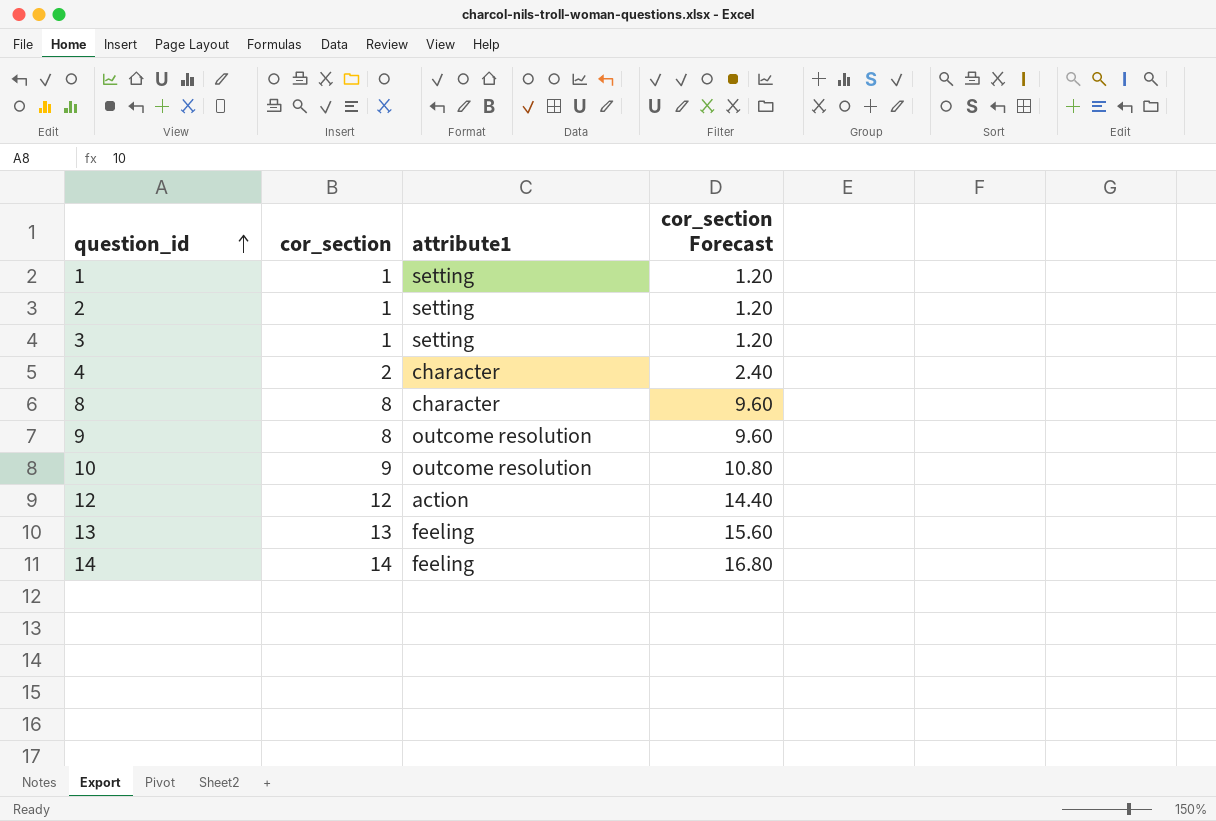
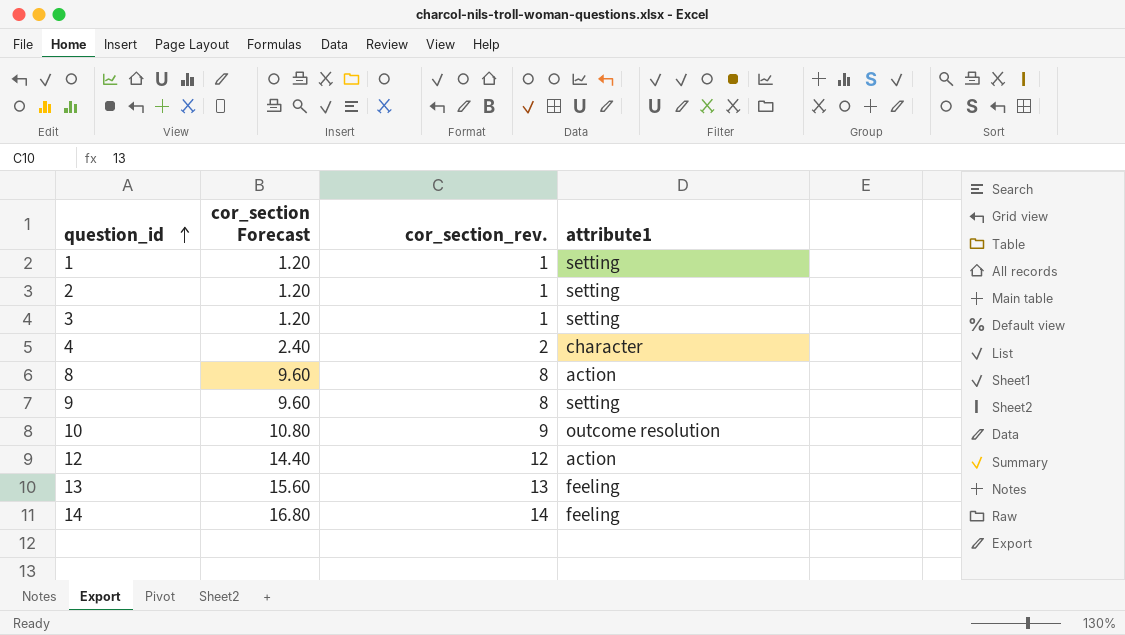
column cor_section Forecast | position: 4 -> 2
column name: cor_section -> cor_section_rev.
8 | attribute1: character -> action
9 | attribute1: outcome resolution -> setting

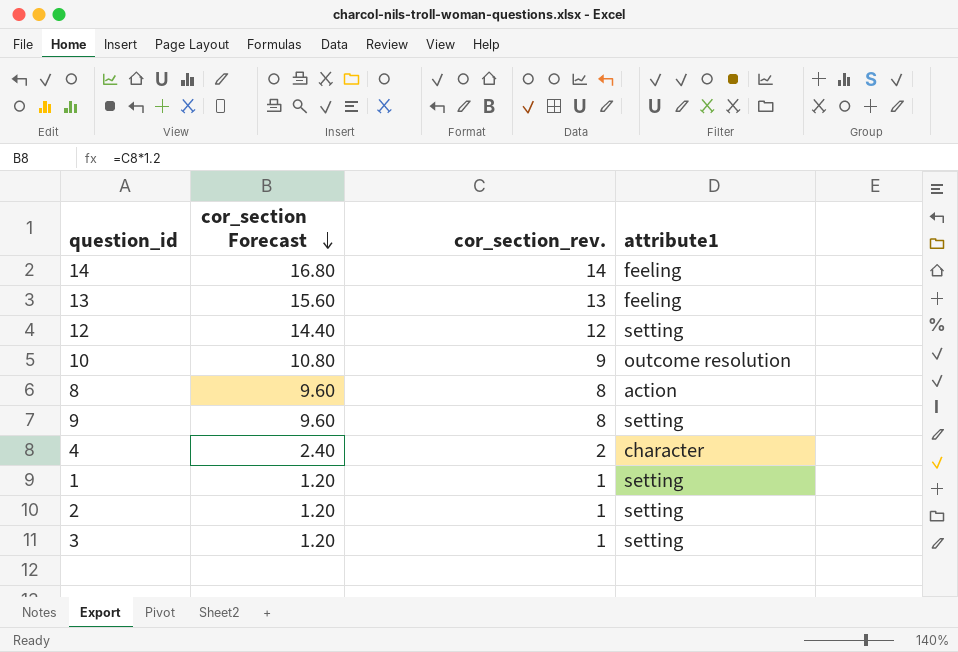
row order: question_id ascending -> cor_section Forecast descending
12 | attribute1: action -> setting

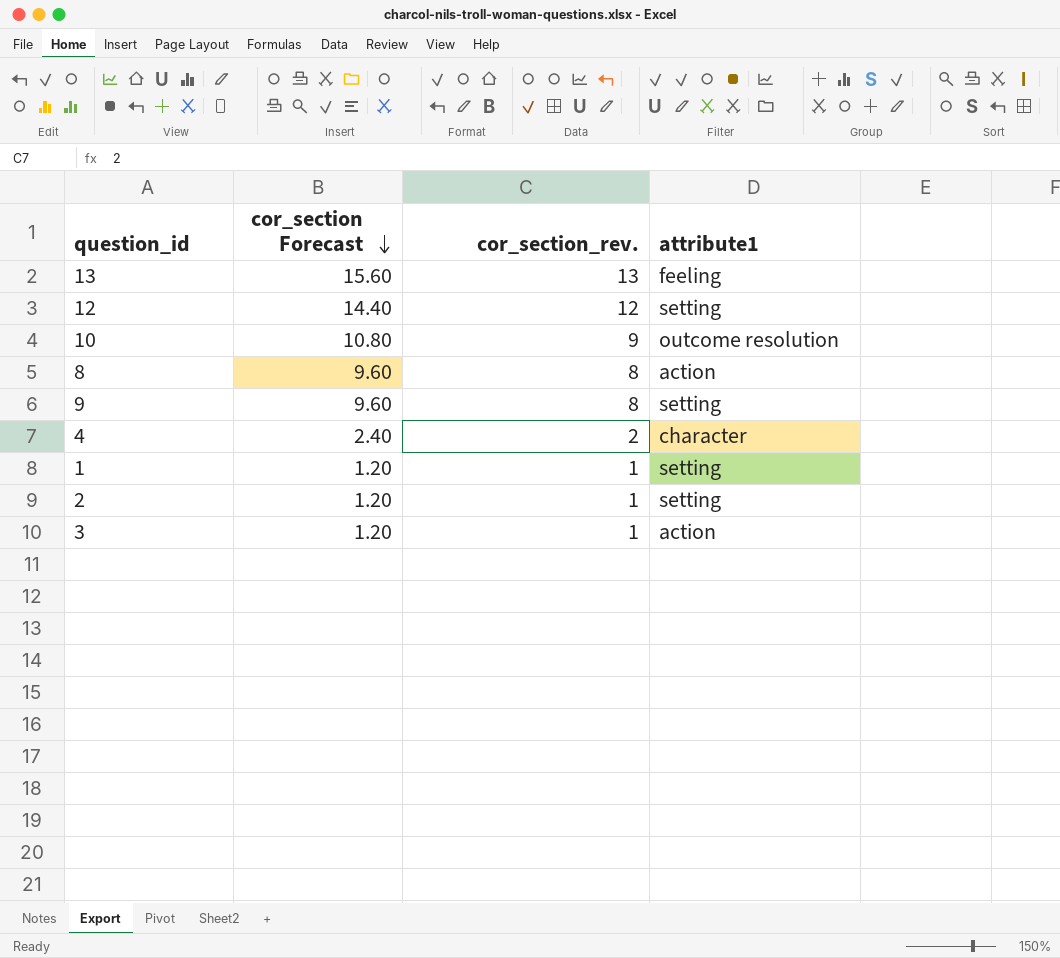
row 14: 16.80 | 14 | feeling -> none
3 | attribute1: setting -> action

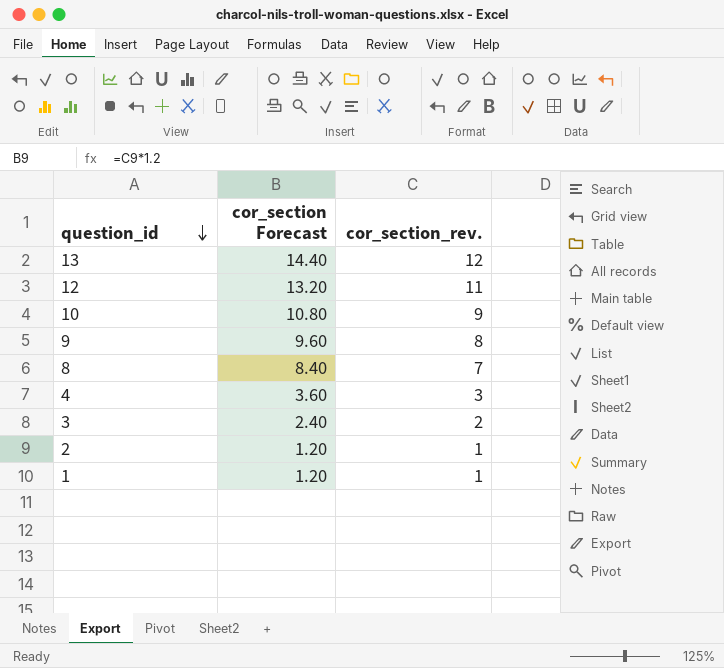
row order: cor_section Forecast descending -> question_id descending
column attribute1 | position: 4 -> none
13 | cor_section Forecast: 15.60 -> 14.40
13 | cor_section_rev.: 13 -> 12
12 | cor_section Forecast: 14.40 -> 13.20
12 | cor_section_rev.: 12 -> 11
8 | cor_section Forecast: 9.60 -> 8.40
8 | cor_section_rev.: 8 -> 7
4 | cor_section Forecast: 2.40 -> 3.60
4 | cor_section_rev.: 2 -> 3
3 | cor_section Forecast: 1.20 -> 2.40
3 | cor_section_rev.: 1 -> 2

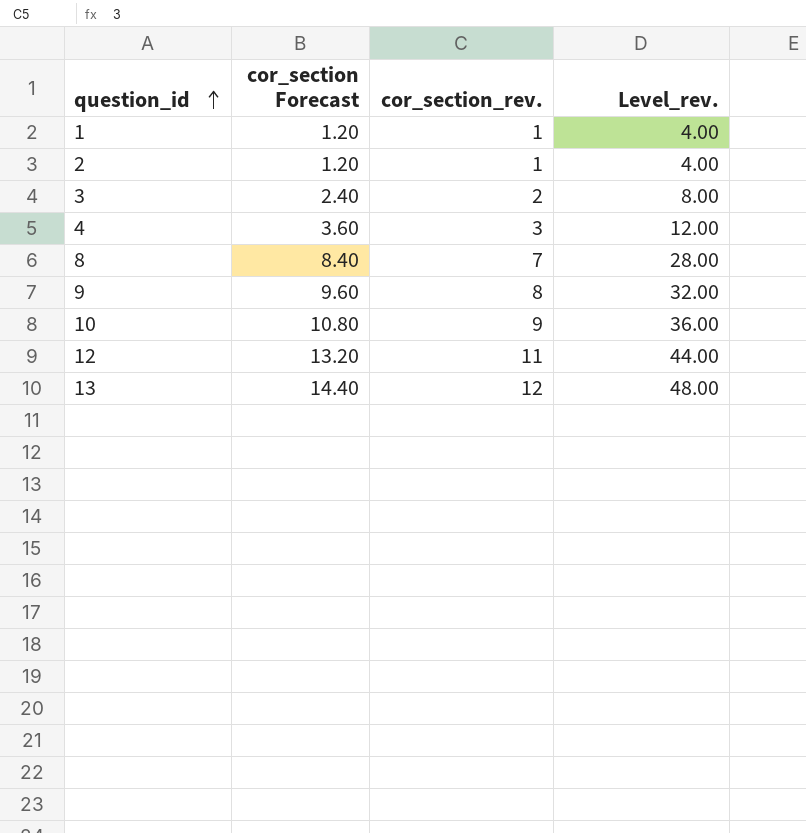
row order: question_id descending -> question_id ascending
column Level_rev. | formula: none -> [cor_section_rev.] * 4

